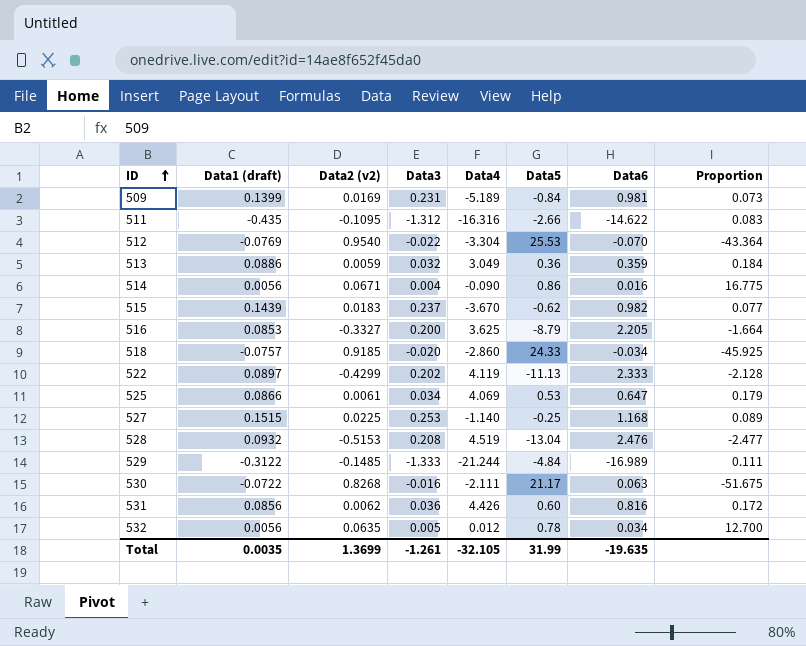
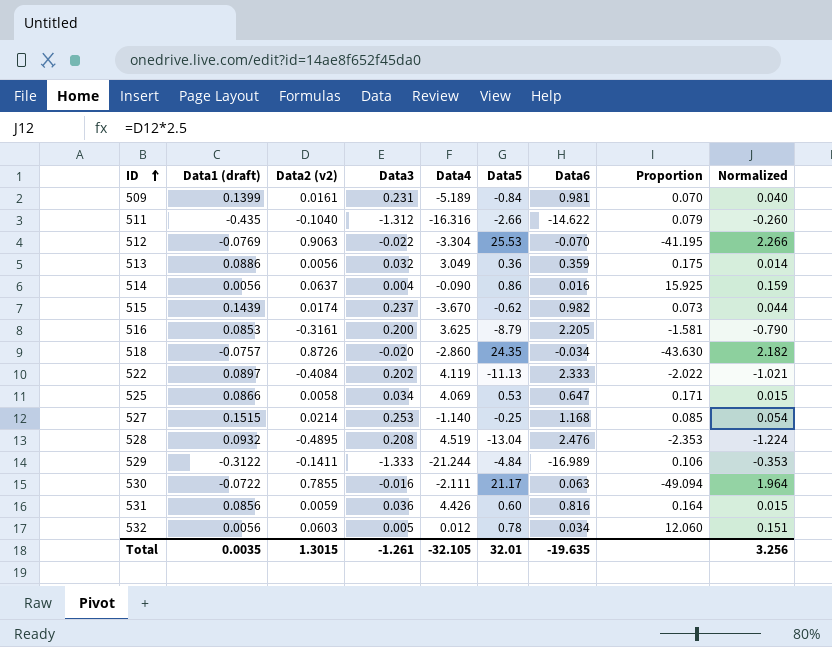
column Normalized | formula: none -> [Data2 (v2)] * 2.5
509 | Data2 (v2): 0.0169 -> 0.0161
509 | Proportion: 0.073 -> 0.070
511 | Data2 (v2): -0.1095 -> -0.1040
511 | Proportion: 0.083 -> 0.079
512 | Data2 (v2): 0.9540 -> 0.9063
512 | Proportion: -43.364 -> -41.195
513 | Data2 (v2): 0.0059 -> 0.0056
513 | Proportion: 0.184 -> 0.175
514 | Data2 (v2): 0.0671 -> 0.0637
514 | Proportion: 16.775 -> 15.925
515 | Data2 (v2): 0.0183 -> 0.0174
515 | Proportion: 0.077 -> 0.073
516 | Data2 (v2): -0.3327 -> -0.3161
516 | Proportion: -1.664 -> -1.581
518 | Data2 (v2): 0.9185 -> 0.8726
518 | Data5: 24.33 -> 24.35
518 | Proportion: -45.925 -> -43.630
522 | Data2 (v2): -0.4299 -> -0.4084
522 | Proportion: -2.128 -> -2.022
525 | Data2 (v2): 0.0061 -> 0.0058
525 | Proportion: 0.179 -> 0.171
527 | Data2 (v2): 0.0225 -> 0.0214
527 | Proportion: 0.089 -> 0.085
528 | Data2 (v2): -0.5153 -> -0.4895
528 | Proportion: -2.477 -> -2.353
529 | Data2 (v2): -0.1485 -> -0.1411
529 | Proportion: 0.111 -> 0.106
530 | Data2 (v2): 0.8268 -> 0.7855
530 | Proportion: -51.675 -> -49.094
531 | Data2 (v2): 0.0062 -> 0.0059
531 | Proportion: 0.172 -> 0.164
532 | Data2 (v2): 0.0635 -> 0.0603
532 | Proportion: 12.700 -> 12.060
Total | Data2 (v2): 1.3699 -> 1.3015
Total | Data5: 31.99 -> 32.01

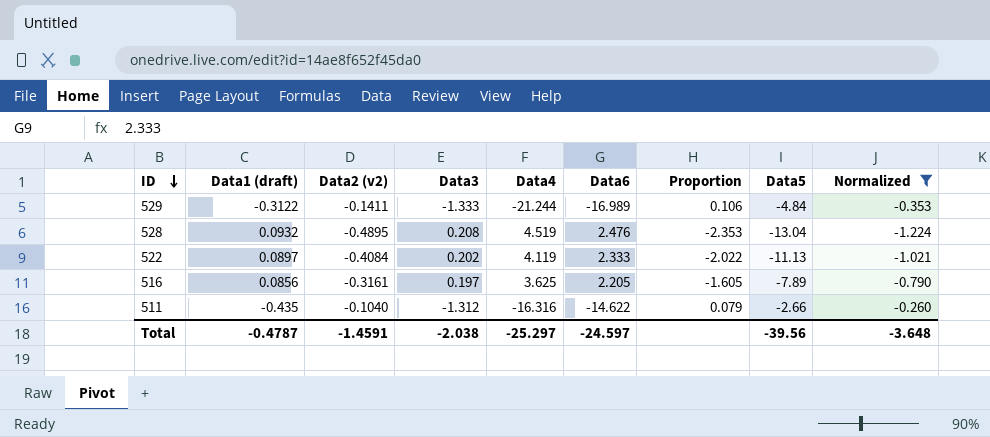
filter: none -> Normalized <= -0.260
row order: ID ascending -> ID descending
column Data5 | position: 6 -> 8
516 | Data1 (draft): 0.0853 -> 0.0856
516 | Data3: 0.200 -> 0.197
516 | Proportion: -1.581 -> -1.605
516 | Data5: -8.79 -> -7.89
Total | Data1 (draft): 0.0035 -> -0.4787
Total | Data2 (v2): 1.3015 -> -1.4591
Total | Data3: -1.261 -> -2.038
Total | Data4: -32.105 -> -25.297
Total | Data6: -19.635 -> -24.597
Total | Data5: 32.01 -> -39.56
Total | Normalized: 3.256 -> -3.648

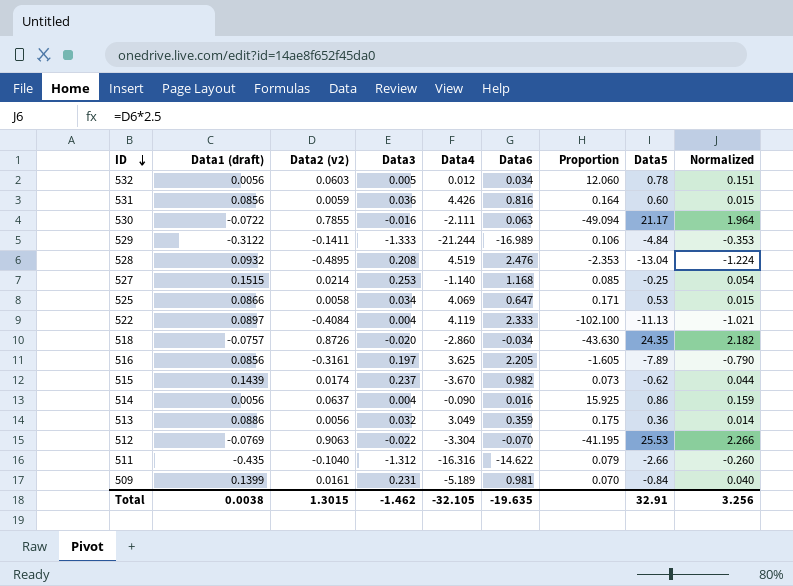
filter: Normalized <= -0.260 -> none
522 | Data3: 0.202 -> 0.004
522 | Proportion: -2.022 -> -102.100
Total | Data1 (draft): -0.4787 -> 0.0038
Total | Data2 (v2): -1.4591 -> 1.3015
Total | Data3: -2.038 -> -1.462
Total | Data4: -25.297 -> -32.105
Total | Data6: -24.597 -> -19.635
Total | Data5: -39.56 -> 32.91
Total | Normalized: -3.648 -> 3.256

